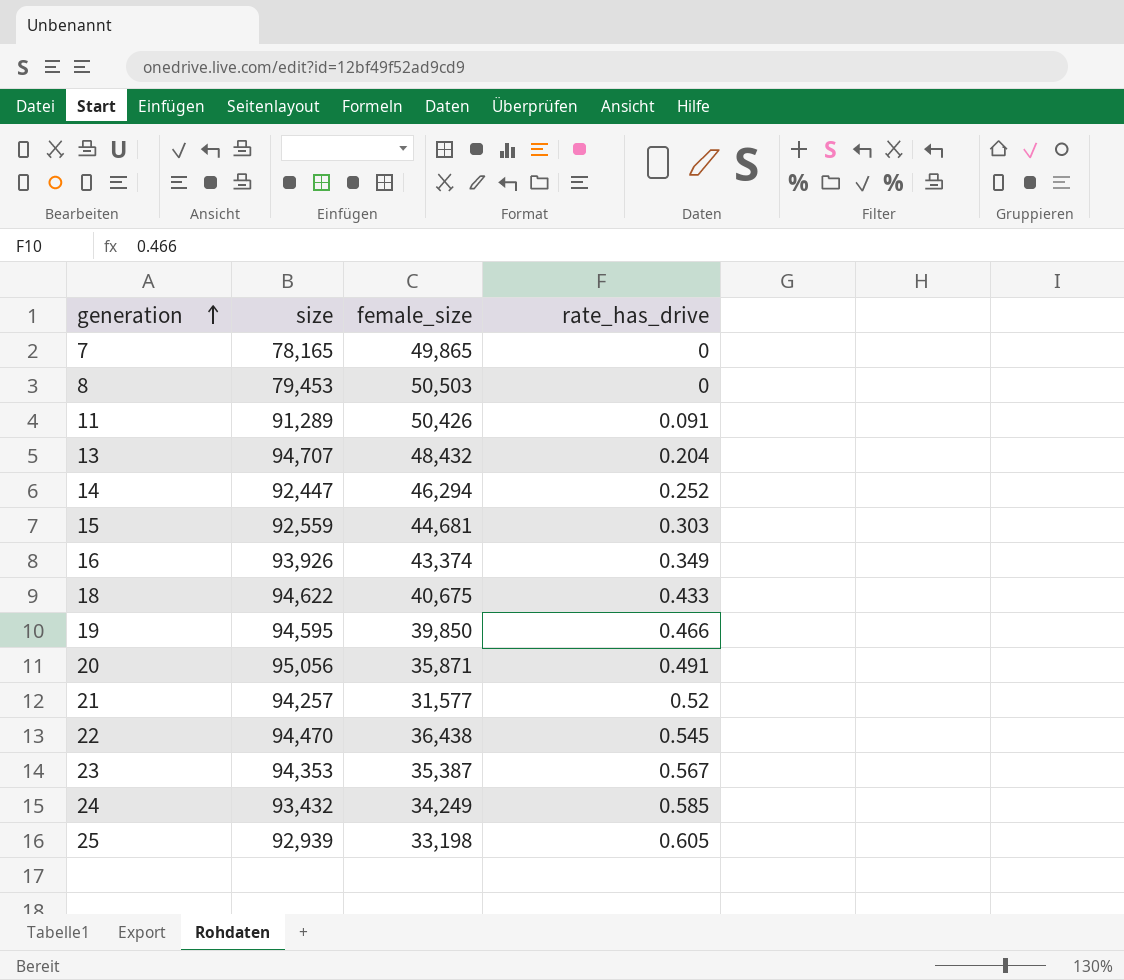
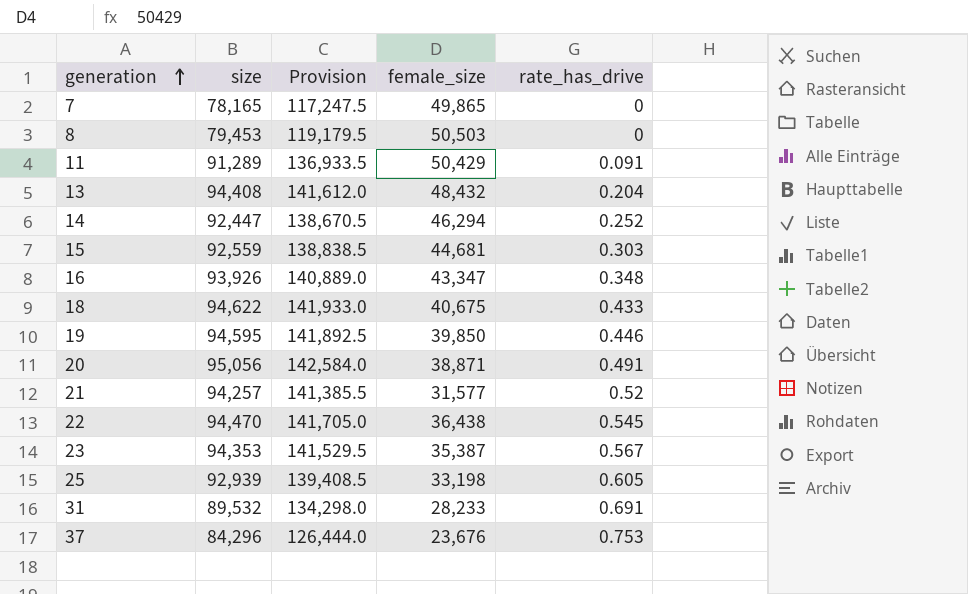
column Provision | formula: none -> [size] * 1.5
row 24: 93,432 | 34,249 | 0.585 -> none
11 | female_size: 50,426 -> 50,429
13 | size: 94,707 -> 94,408
16 | female_size: 43,374 -> 43,347
16 | rate_has_drive: 0.349 -> 0.348
19 | rate_has_drive: 0.466 -> 0.446
20 | female_size: 35,871 -> 38,871
row 31: none -> 89,532 | 134,298.0 | 28,233 | 0.691
row 37: none -> 84,296 | 126,444.0 | 23,676 | 0.753

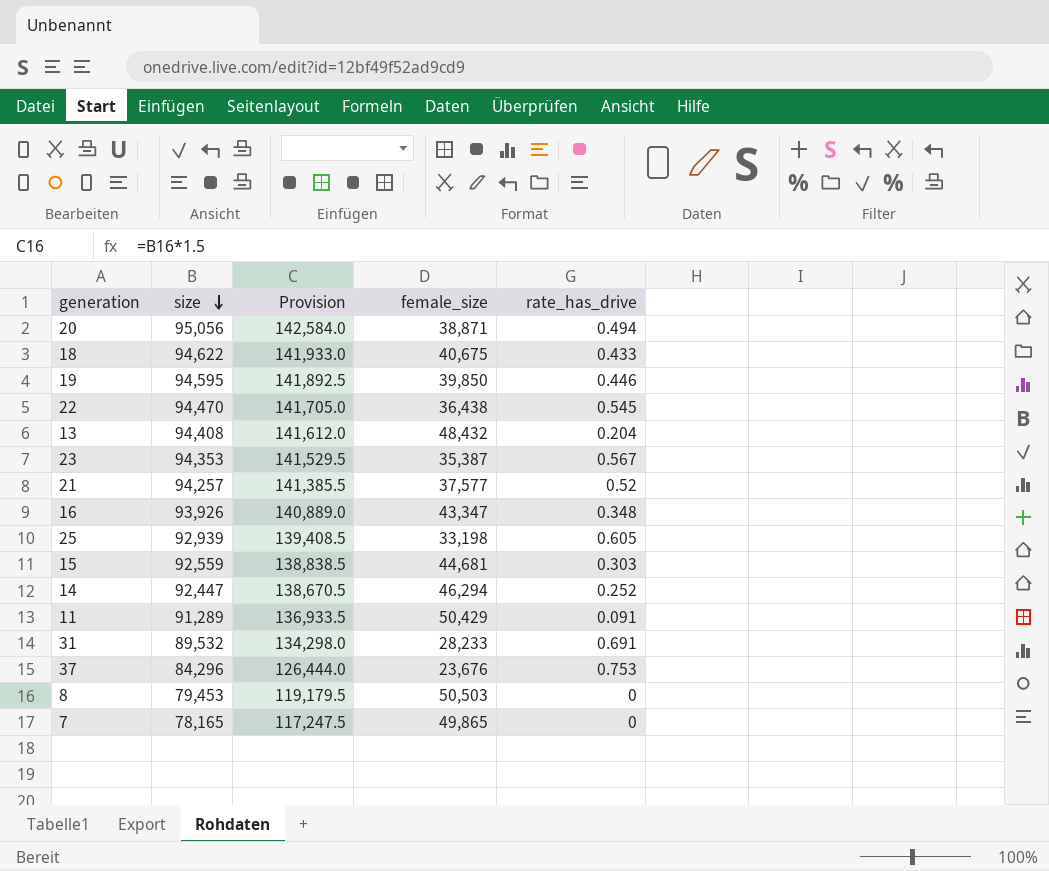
row order: generation ascending -> size descending
20 | rate_has_drive: 0.491 -> 0.494
21 | female_size: 31,577 -> 37,577

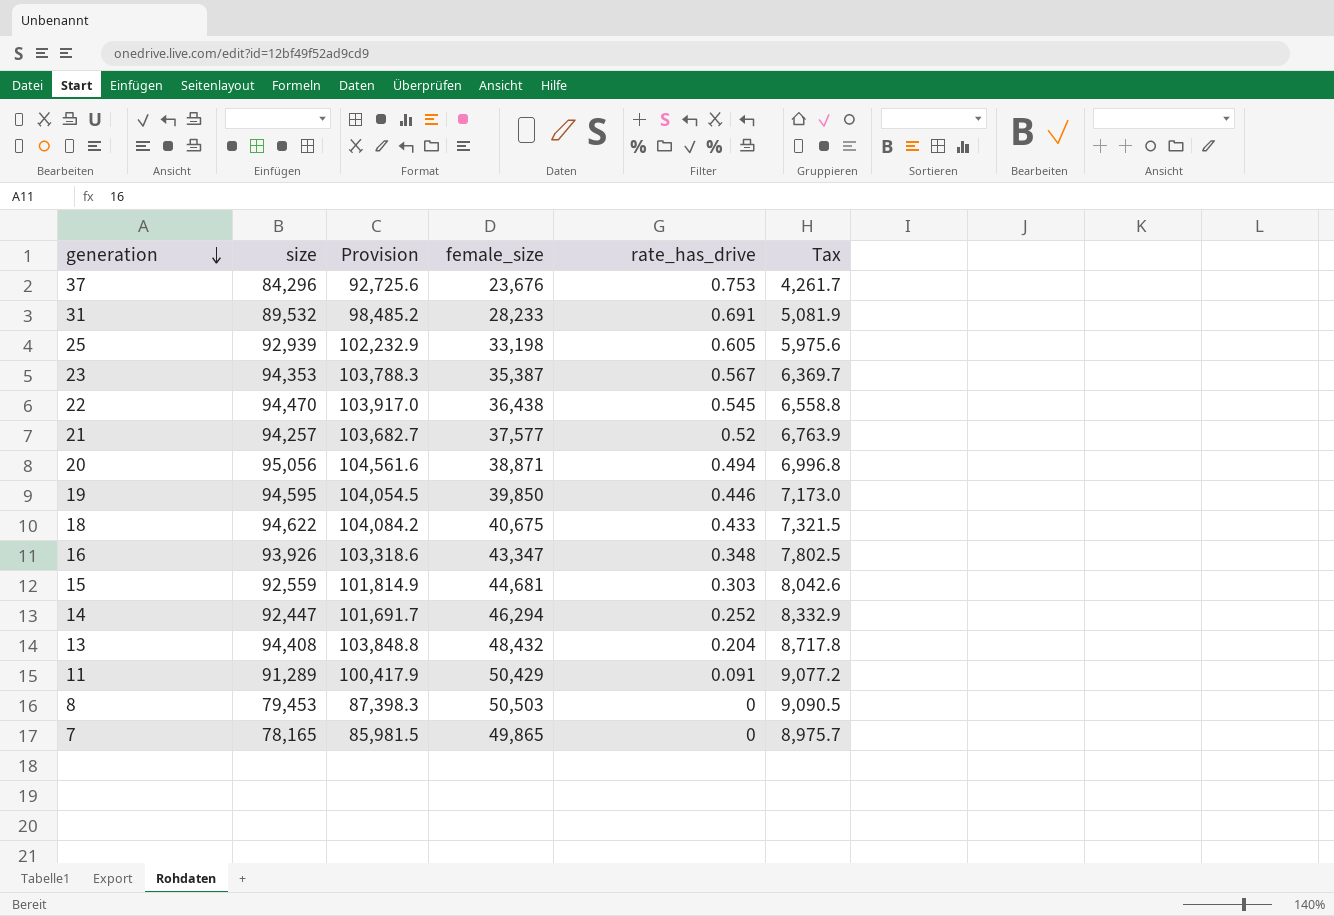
row order: size descending -> generation descending
column Provision | formula: [size] * 1.5 -> [size] * 1.1
column Tax | formula: none -> [female_size] * 0.18

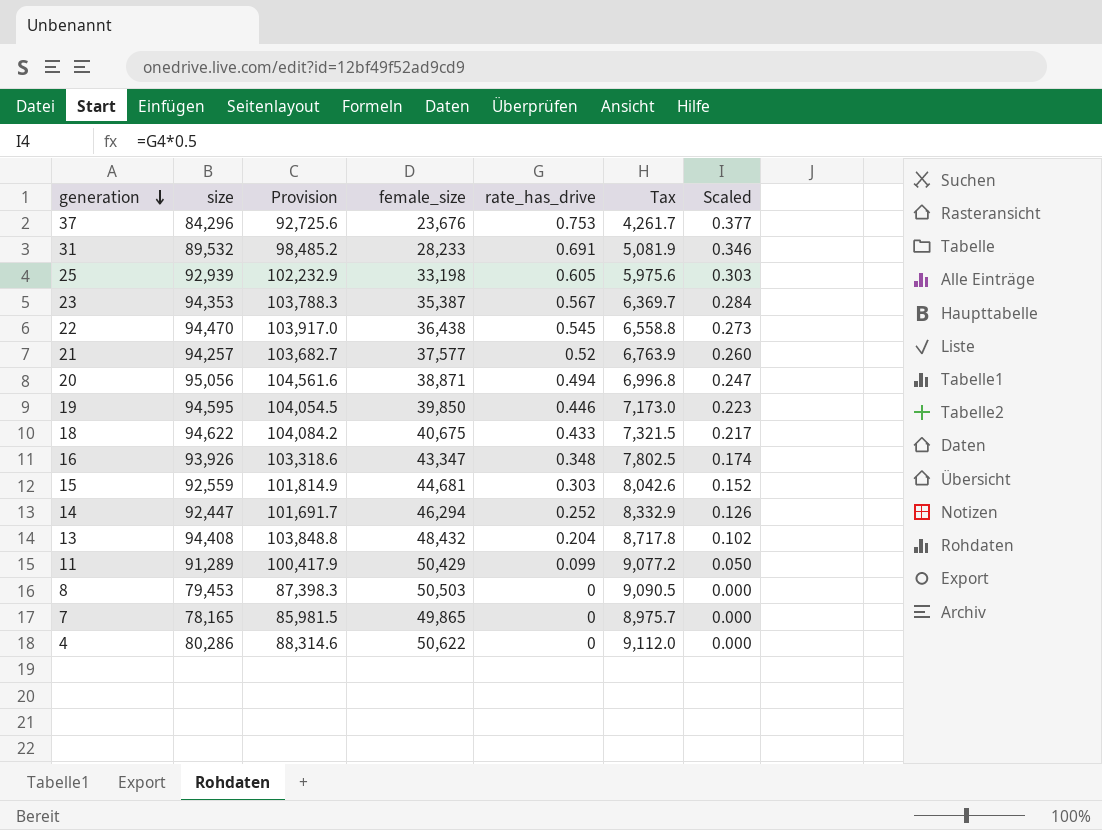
column Scaled | formula: none -> [rate_has_drive] * 0.5
11 | rate_has_drive: 0.091 -> 0.099
row 4: none -> 80,286 | 88,314.6 | 50,622 | 0 | 9,112.0 | 0.000

